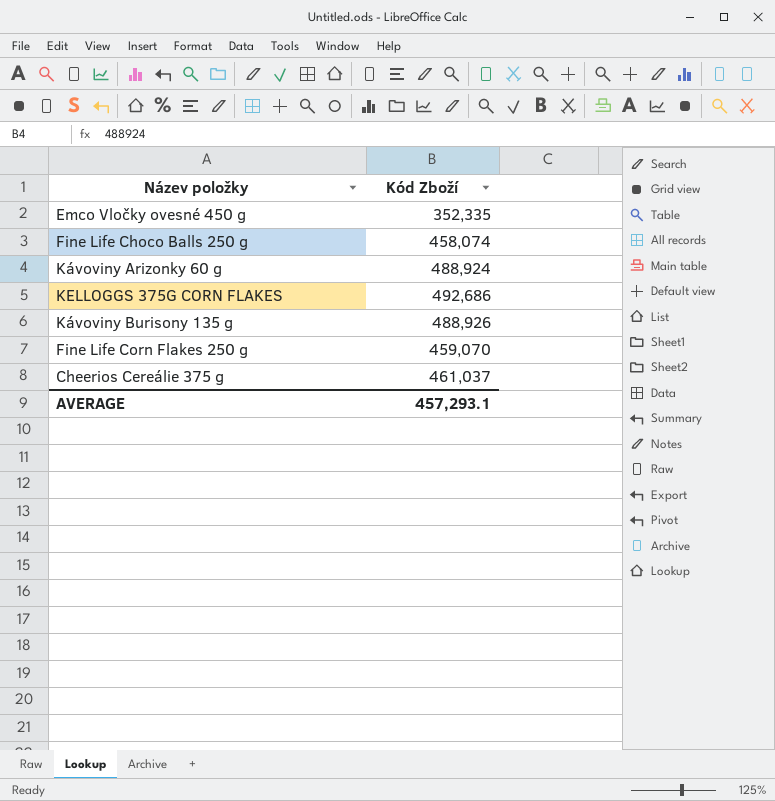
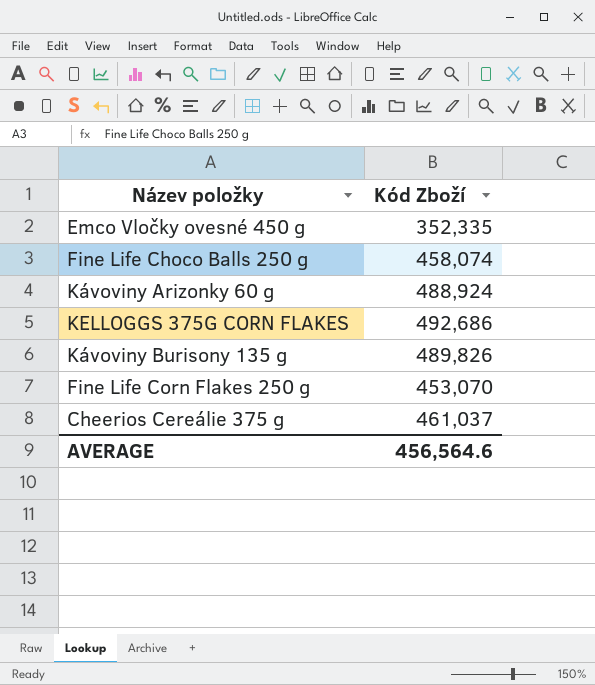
Kávoviny Burisony 135 g | Kód Zboží: 488,926 -> 489,826
Fine Life Corn Flakes 250 g | Kód Zboží: 459,070 -> 453,070
AVERAGE | Kód Zboží: 457,293.1 -> 456,564.6

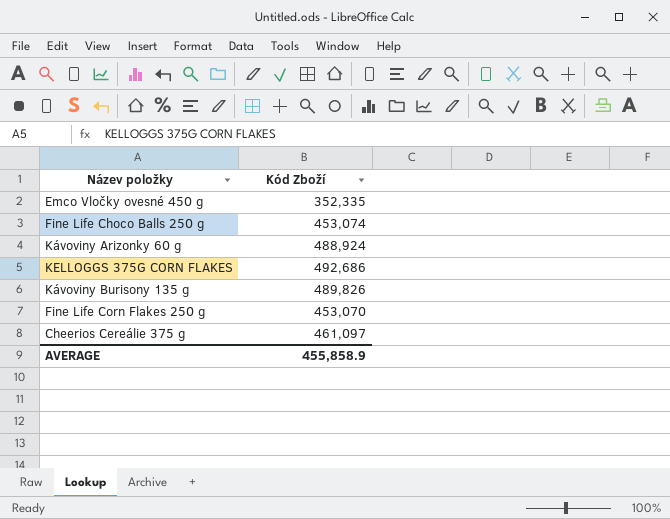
Fine Life Choco Balls 250 g | Kód Zboží: 458,074 -> 453,074
Cheerios Cereálie 375 g | Kód Zboží: 461,037 -> 461,097
AVERAGE | Kód Zboží: 456,564.6 -> 455,858.9

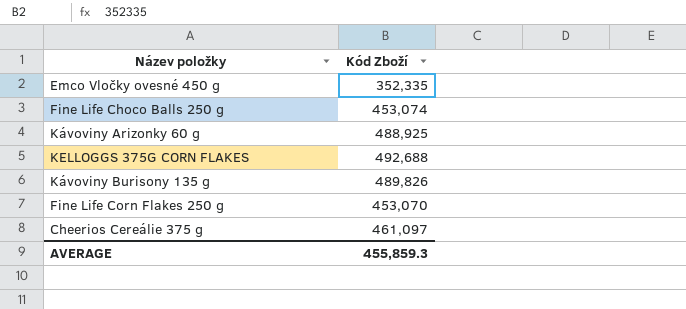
Kávoviny Arizonky 60 g | Kód Zboží: 488,924 -> 488,925
KELLOGGS 375G CORN FLAKES | Kód Zboží: 492,686 -> 492,688
AVERAGE | Kód Zboží: 455,858.9 -> 455,859.3

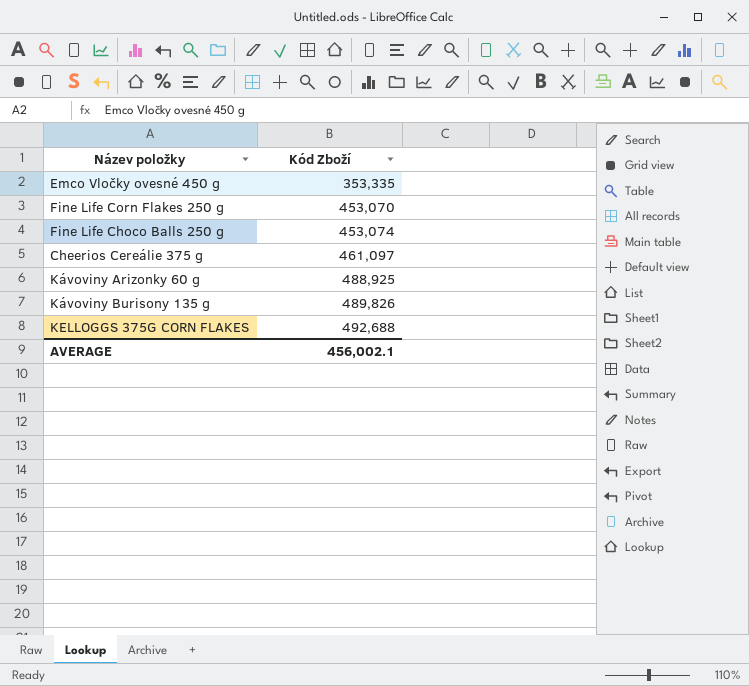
row order: none -> Kód Zboží ascending
Emco Vločky ovesné 450 g | Kód Zboží: 352,335 -> 353,335
AVERAGE | Kód Zboží: 455,859.3 -> 456,002.1

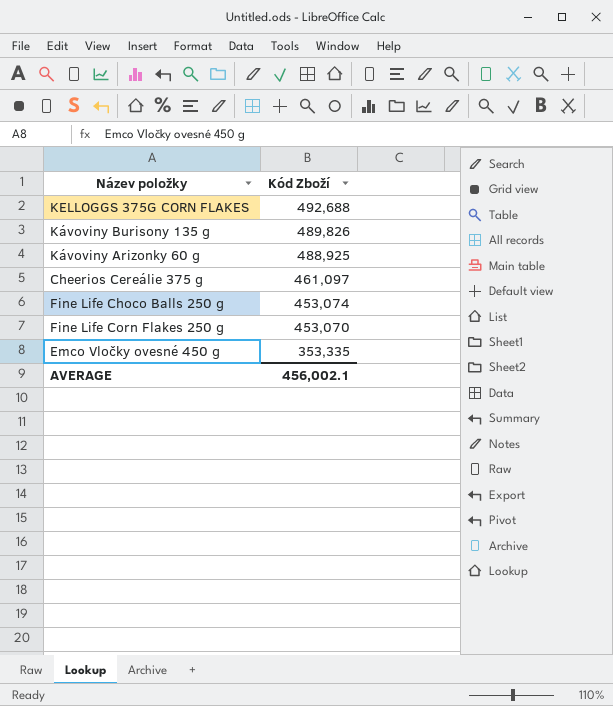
row order: Kód Zboží ascending -> Kód Zboží descending

